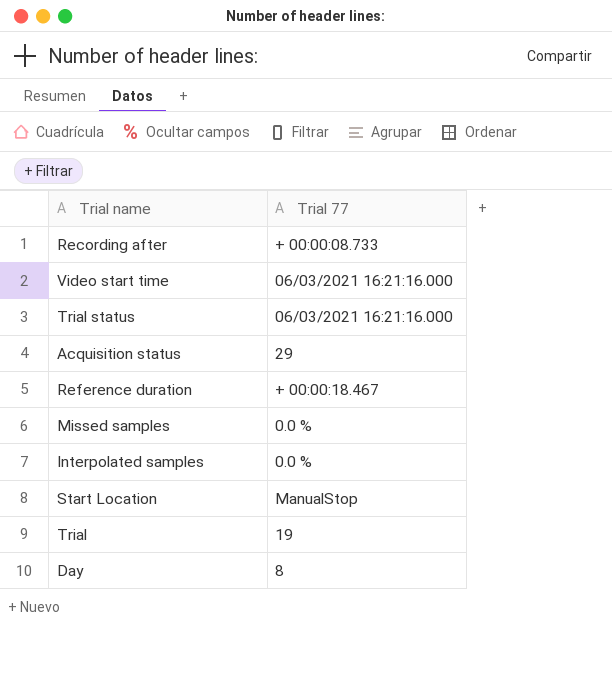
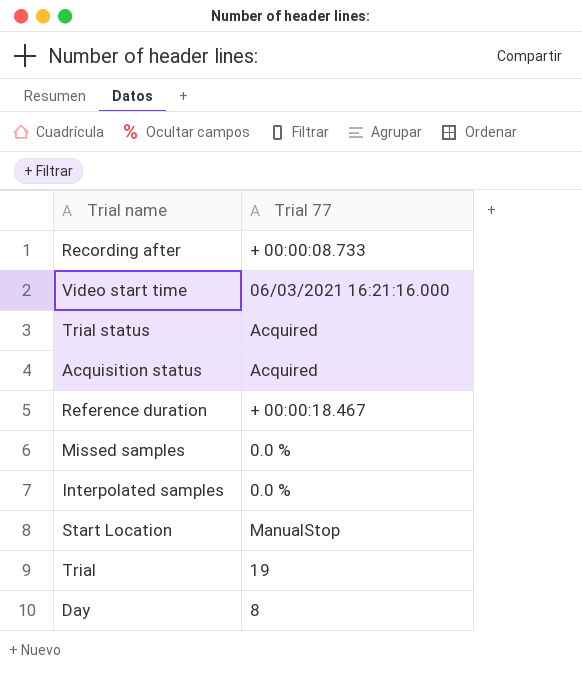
Trial status | Trial 77: 06/03/2021 16:21:16.000 -> Acquired
Acquisition status | Trial 77: 29 -> Acquired

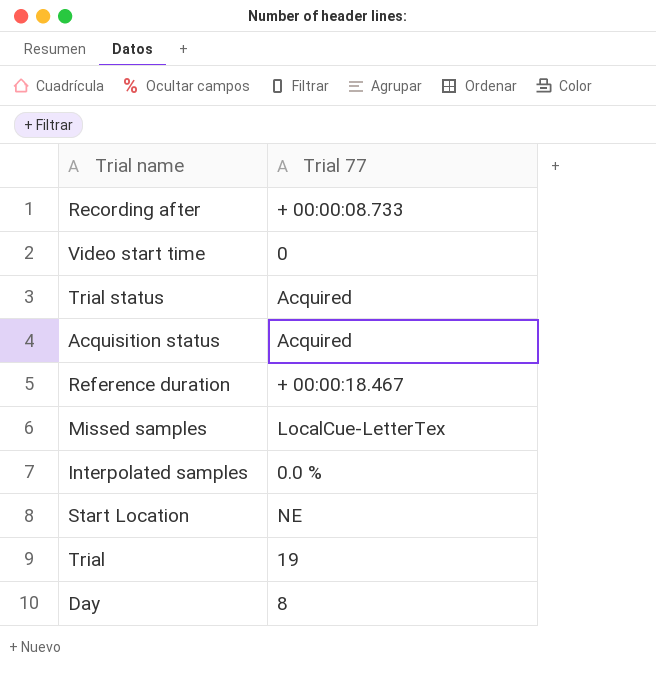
Video start time | Trial 77: 06/03/2021 16:21:16.000 -> 0
Missed samples | Trial 77: 0.0 % -> LocalCue-LetterTex
Start Location | Trial 77: ManualStop -> NE

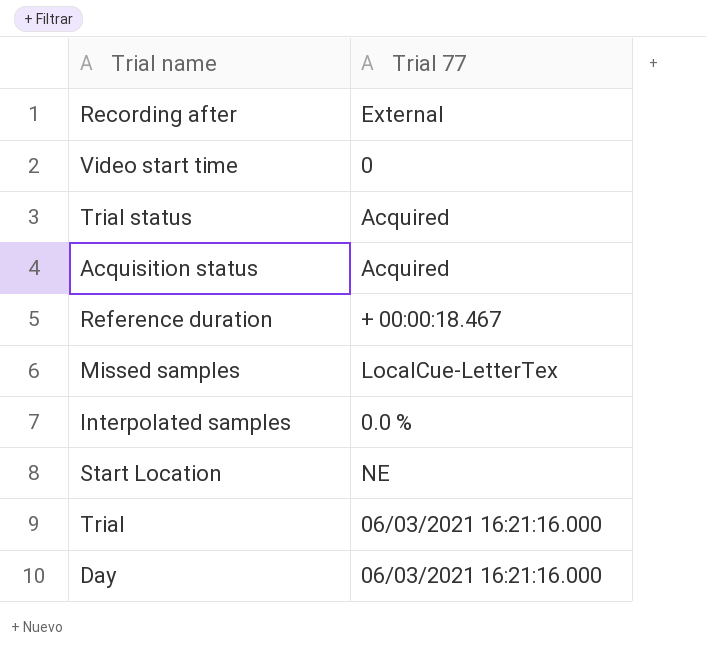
Recording after | Trial 77: + 00:00:08.733 -> External
Trial | Trial 77: 19 -> 06/03/2021 16:21:16.000
Day | Trial 77: 8 -> 06/03/2021 16:21:16.000

